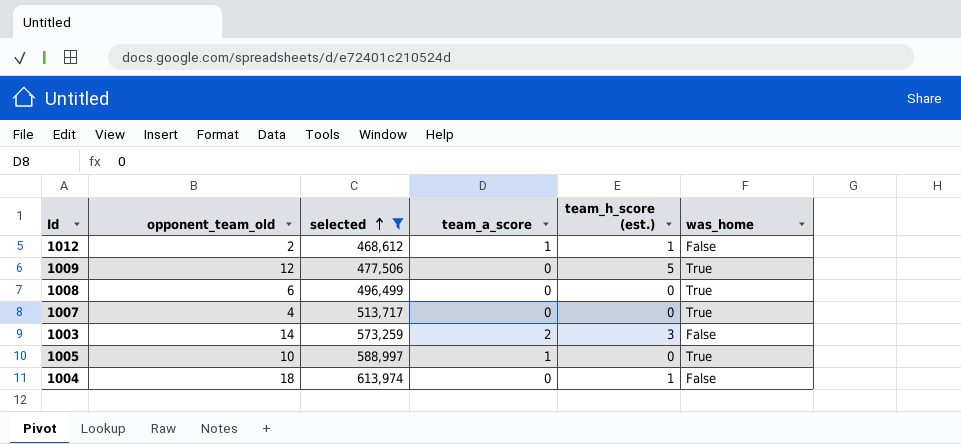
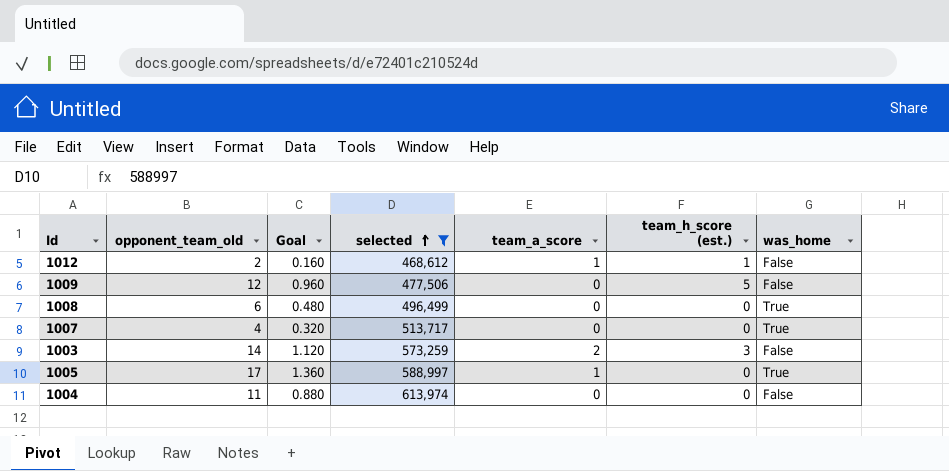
column Goal | formula: none -> [opponent_team_old] * 0.08
1009 | was_home: True -> False
1005 | opponent_team_old: 10 -> 17
1004 | opponent_team_old: 18 -> 11
1004 | team_h_score (est.): 1 -> 0

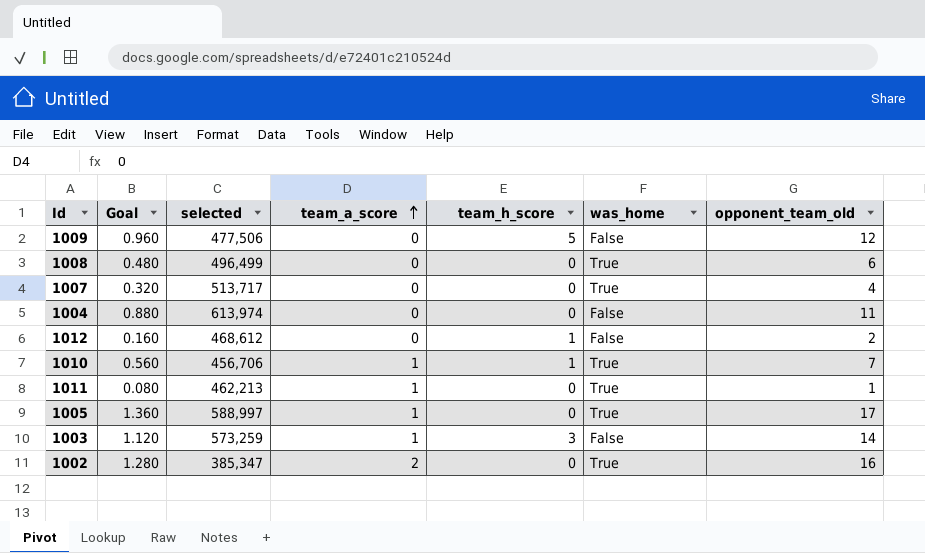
filter: selected >= 468,612 -> none
row order: selected ascending -> team_a_score ascending
column name: team_h_score (est.) -> team_h_score
column opponent_team_old | position: 2 -> 7
1012 | team_a_score: 1 -> 0
1003 | team_a_score: 2 -> 1

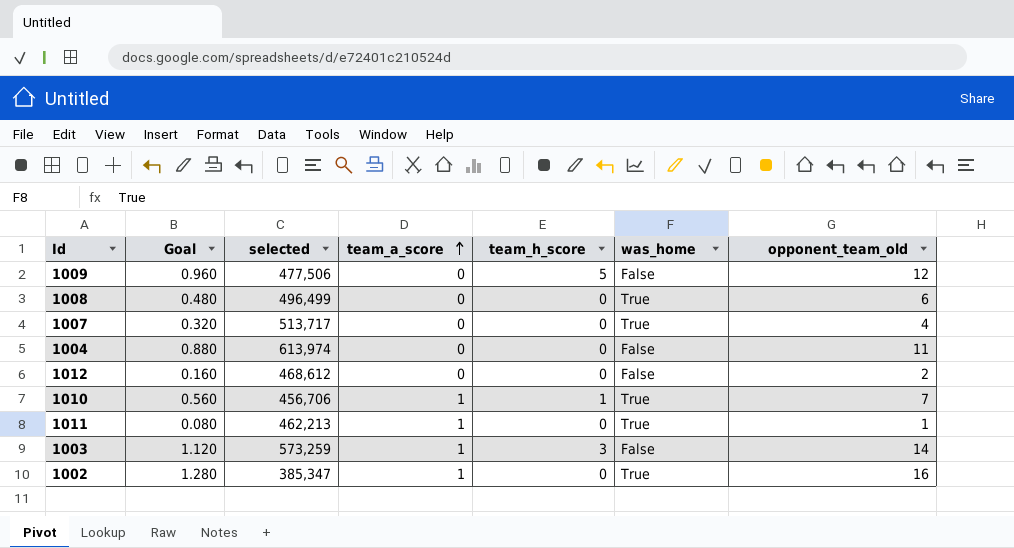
row 1005: 1.360 | 588,997 | 1 | 0 | True | 17 -> none
1012 | team_h_score: 1 -> 0
1002 | team_a_score: 2 -> 1

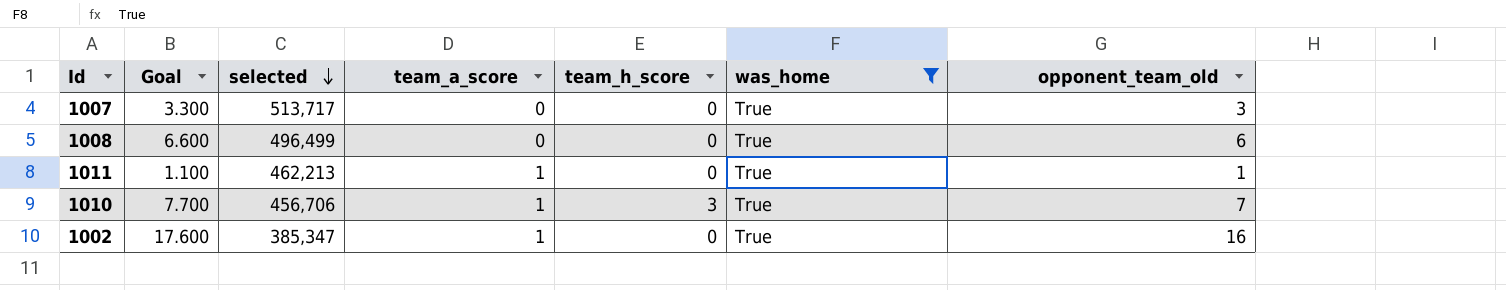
filter: none -> was_home = True
row order: team_a_score ascending -> selected descending
column Goal | formula: [opponent_team_old] * 0.08 -> [opponent_team_old] * 1.1
1007 | opponent_team_old: 4 -> 3
1010 | team_h_score: 1 -> 3

